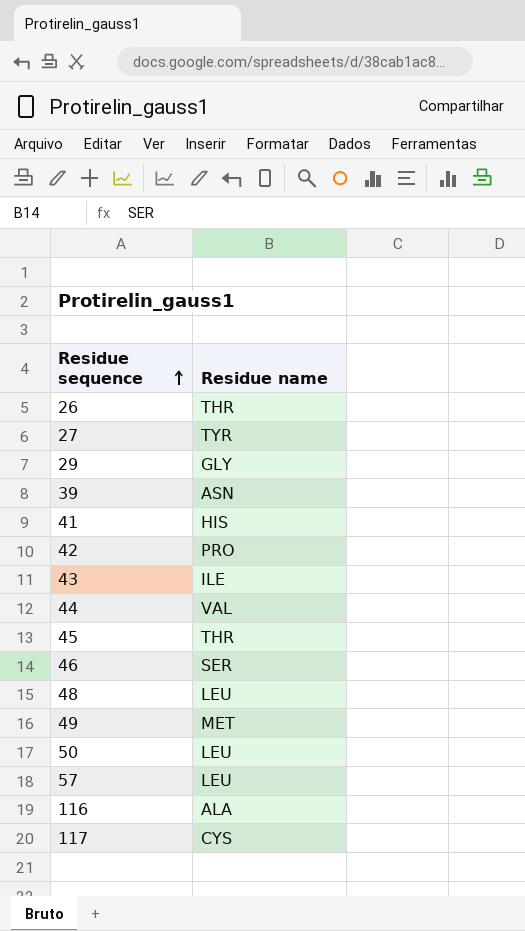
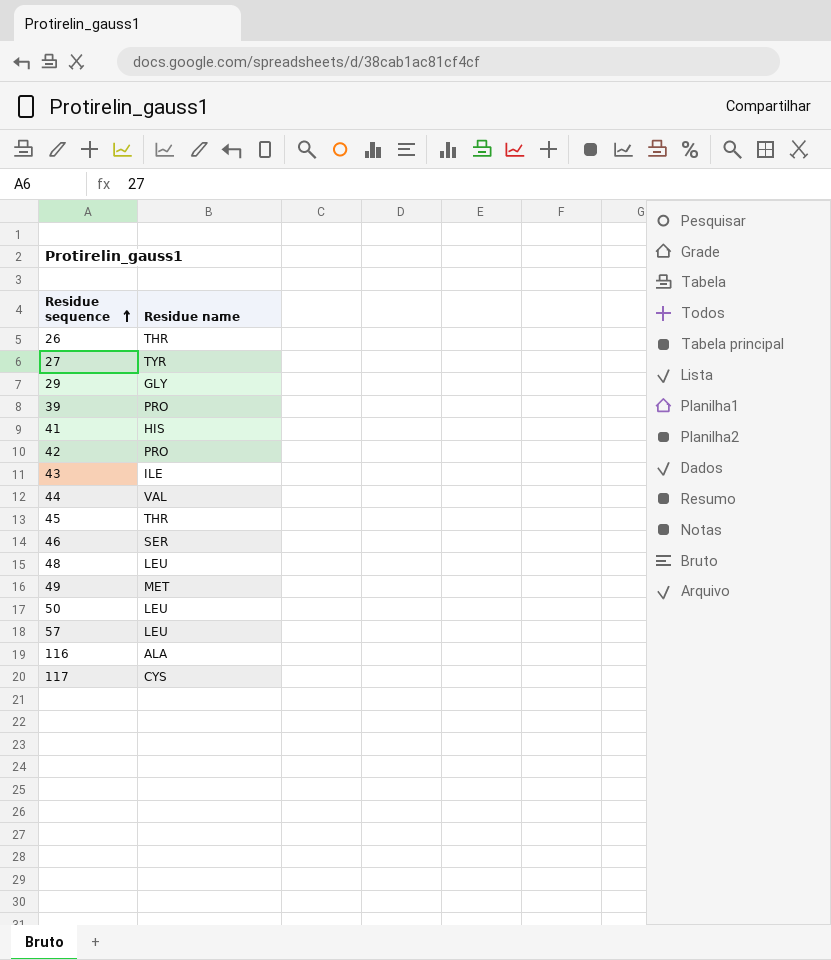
39 | Residue name: ASN -> PRO

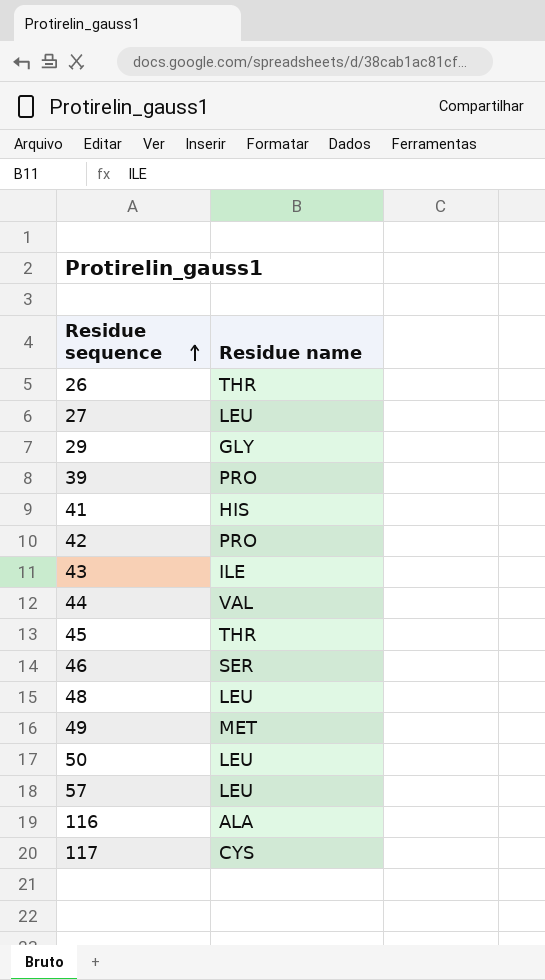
27 | Residue name: TYR -> LEU

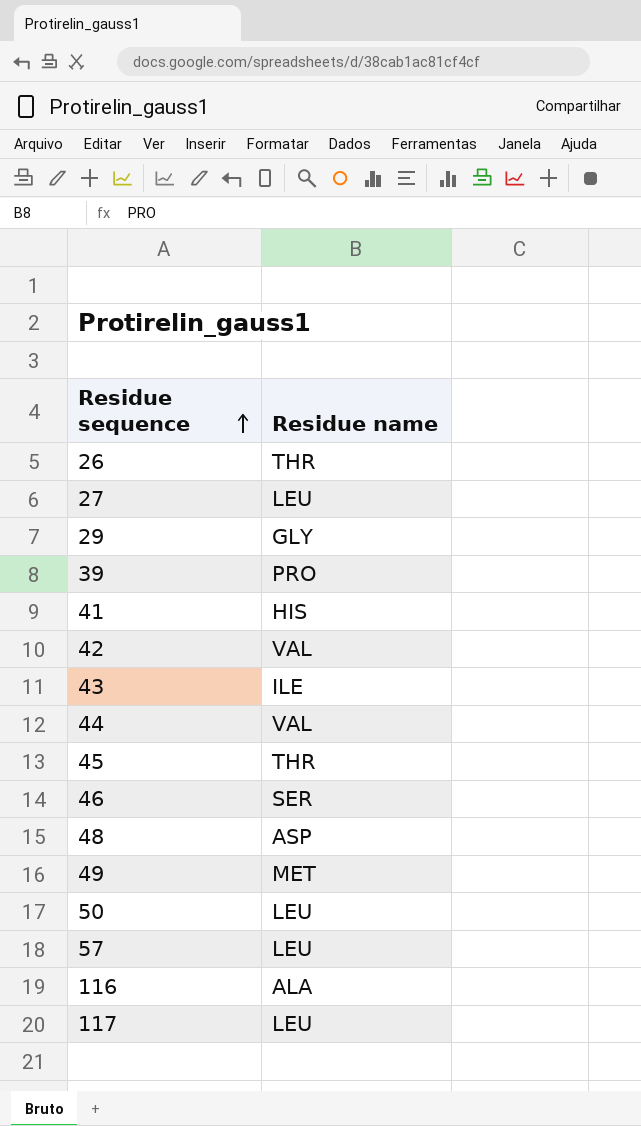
42 | Residue name: PRO -> VAL
48 | Residue name: LEU -> ASP
117 | Residue name: CYS -> LEU

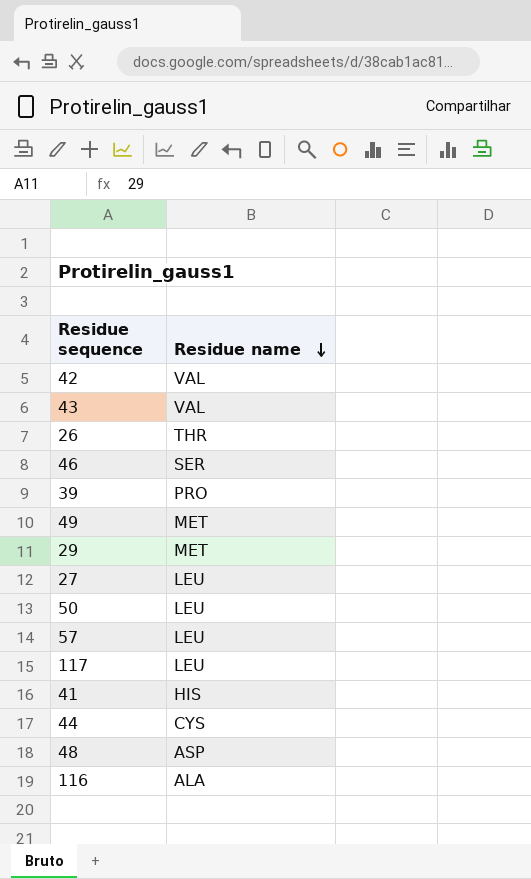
row order: Residue sequence ascending -> Residue name descending
row 45: THR -> none
43 | Residue name: ILE -> VAL
29 | Residue name: GLY -> MET
44 | Residue name: VAL -> CYS

